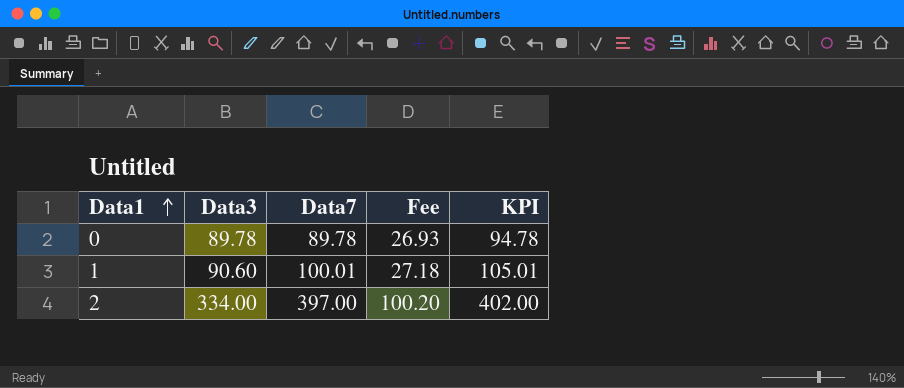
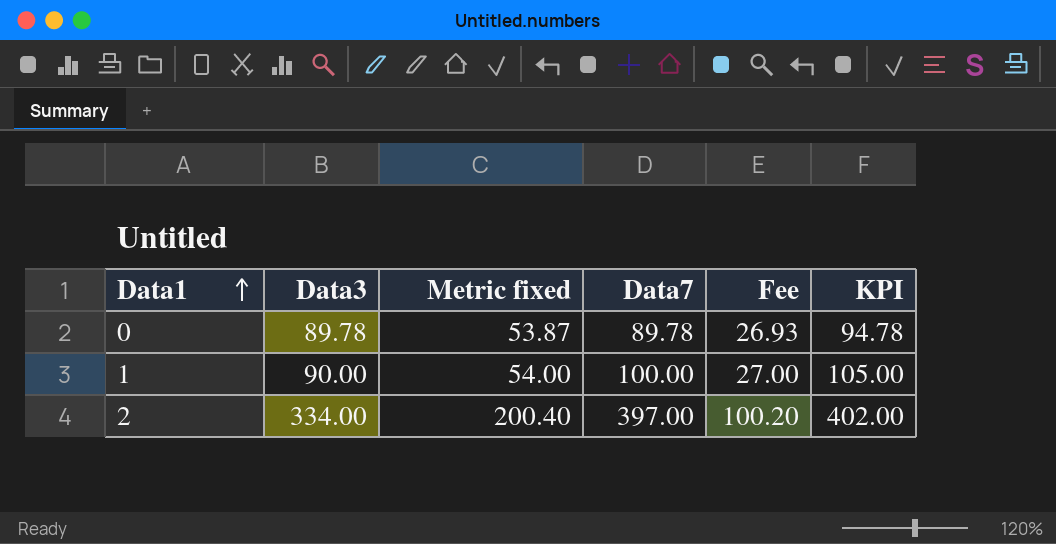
column Metric fixed | formula: none -> [Data3] * 0.6
1 | Data3: 90.60 -> 90.00
1 | Data7: 100.01 -> 100.00
1 | Fee: 27.18 -> 27.00
1 | KPI: 105.01 -> 105.00

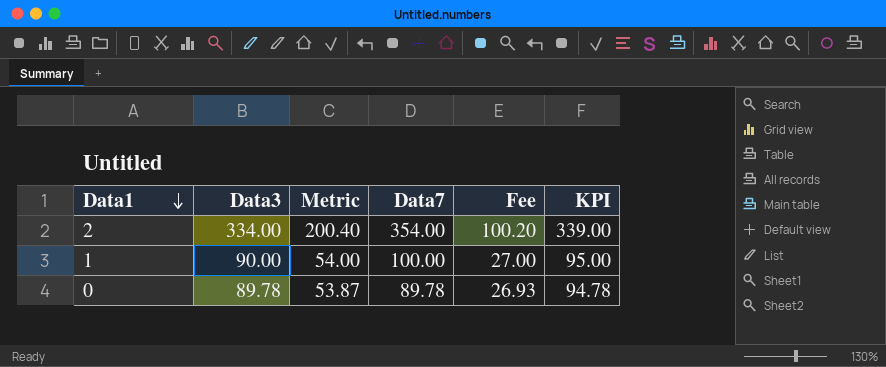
row order: Data1 ascending -> Data1 descending
column name: Metric fixed -> Metric
column KPI | formula: [Data7] + 5 -> [Data3] + 5
2 | Data7: 397.00 -> 354.00

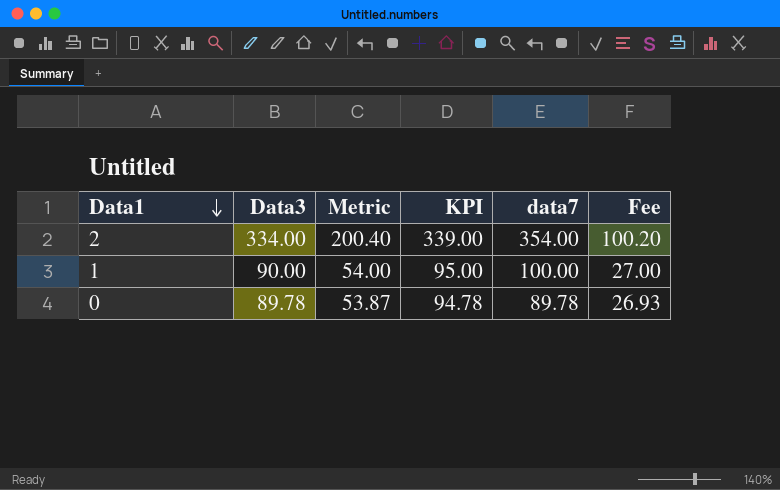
column KPI | position: 6 -> 4
column name: Data7 -> data7

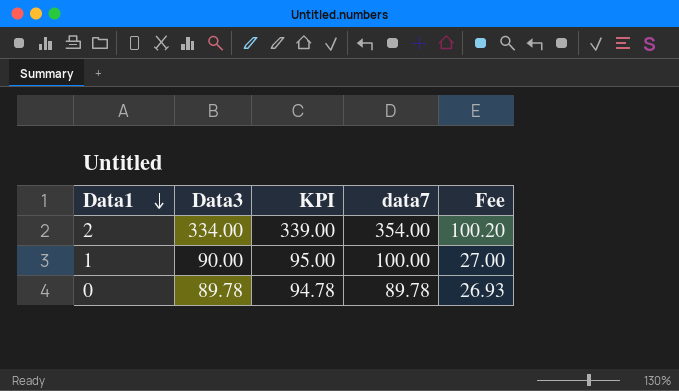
column Metric | formula: [Data3] * 0.6 -> none

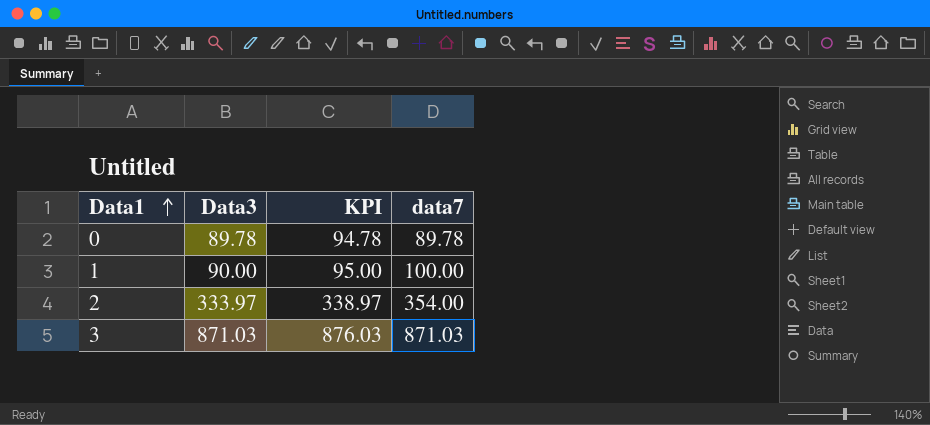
row order: Data1 descending -> Data1 ascending
column Fee | formula: [Data3] * 0.3 -> none
2 | Data3: 334.00 -> 333.97
2 | KPI: 339.00 -> 338.97
row 3: none -> 871.03 | 876.03 | 871.03

